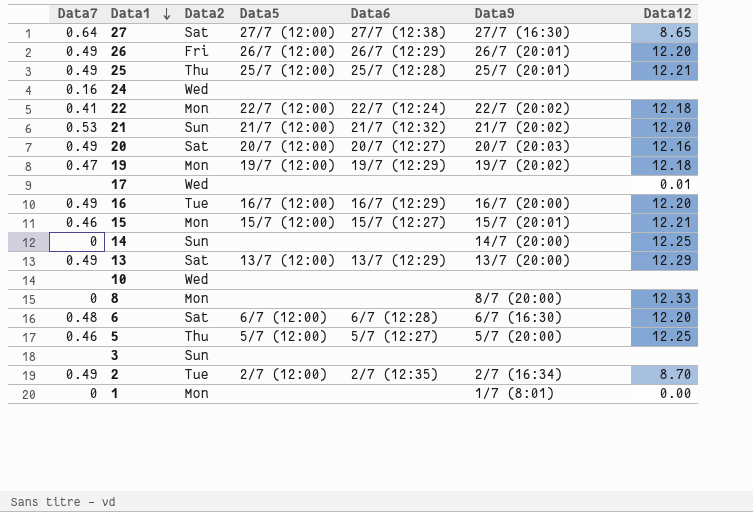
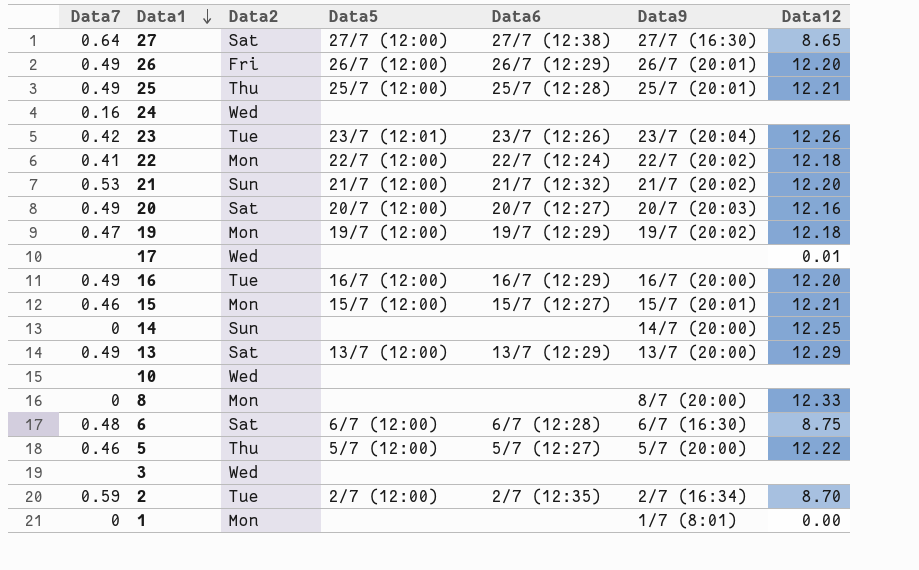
row 23: none -> 0.42 | Tue | 23/7 (12:01) | 23/7 (12:26) | 23/7 (20:04) | 12.26
6 | Data12: 12.20 -> 8.75
5 | Data12: 12.25 -> 12.22
3 | Data2: Sun -> Wed
2 | Data7: 0.49 -> 0.59

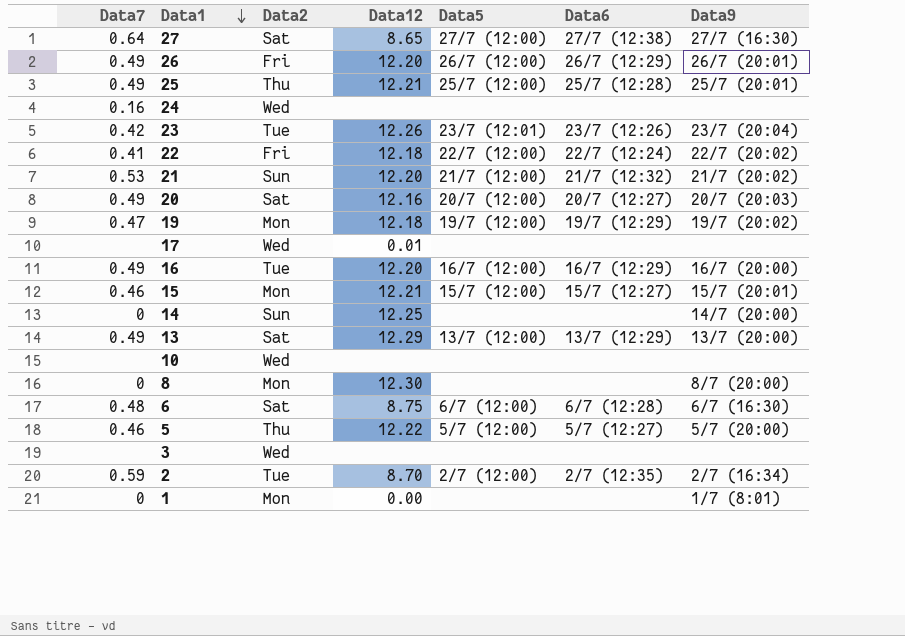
column Data12 | position: 7 -> 4
22 | Data2: Mon -> Fri
8 | Data12: 12.33 -> 12.30

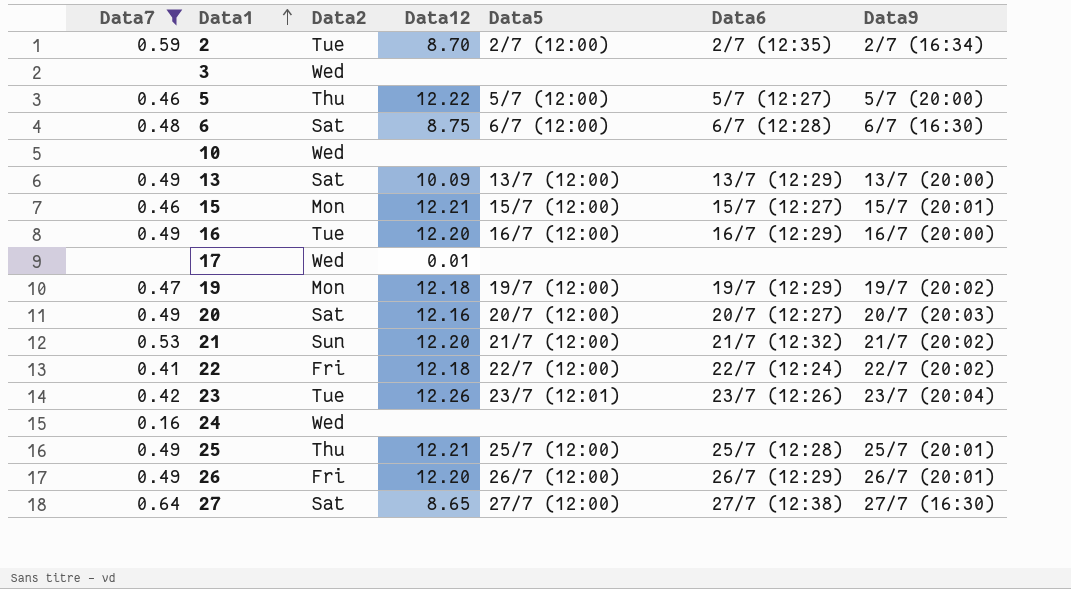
filter: none -> Data7 != 0
row order: Data1 descending -> Data1 ascending
13 | Data12: 12.29 -> 10.09

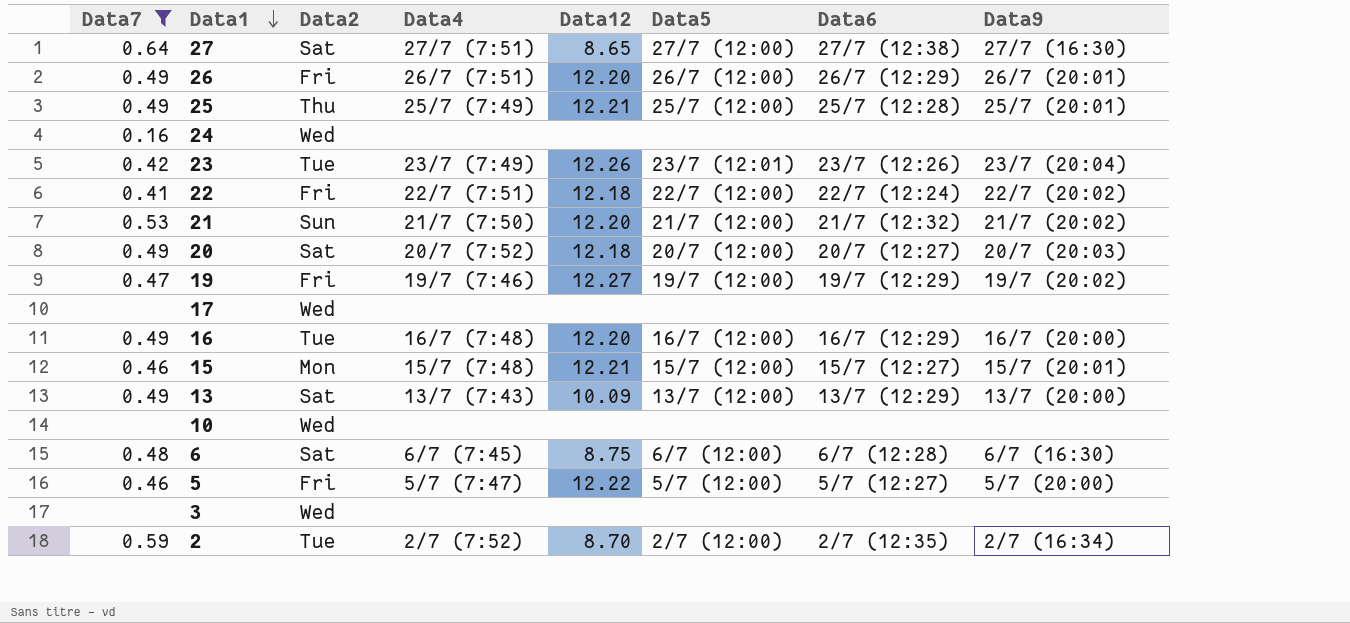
row order: Data1 ascending -> Data1 descending
column Data4 | position: none -> 4
20 | Data12: 12.16 -> 12.18
19 | Data2: Mon -> Fri
19 | Data12: 12.18 -> 12.27
17 | Data12: 0.01 -> none
5 | Data2: Thu -> Fri

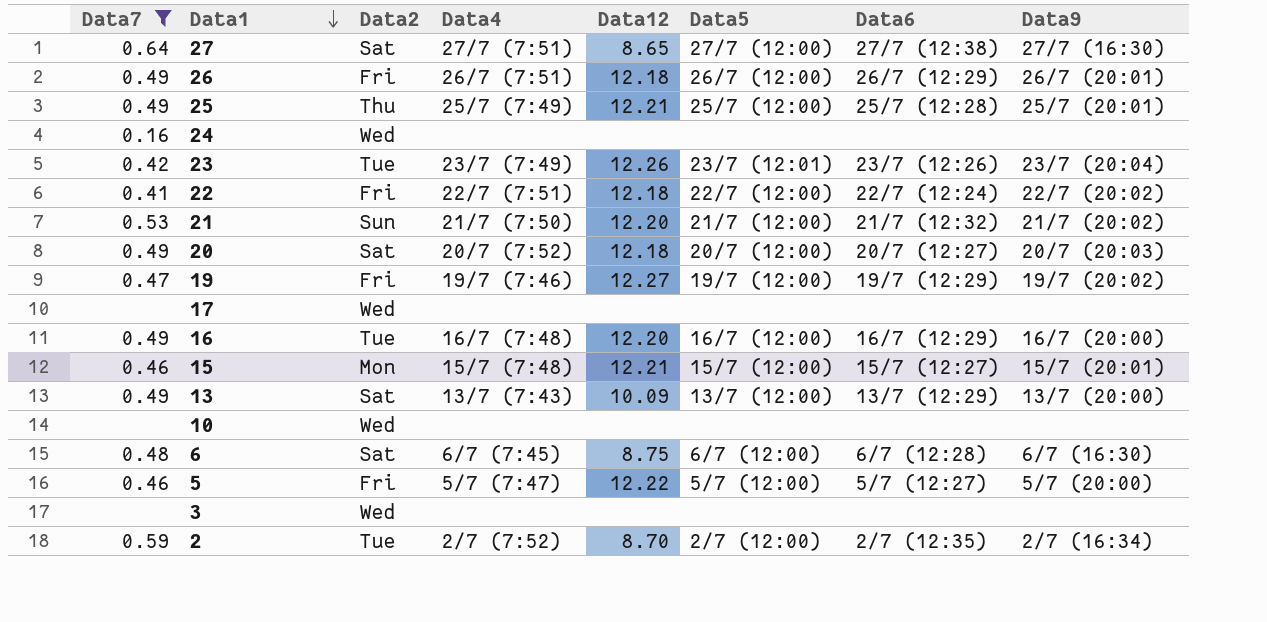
26 | Data12: 12.20 -> 12.18

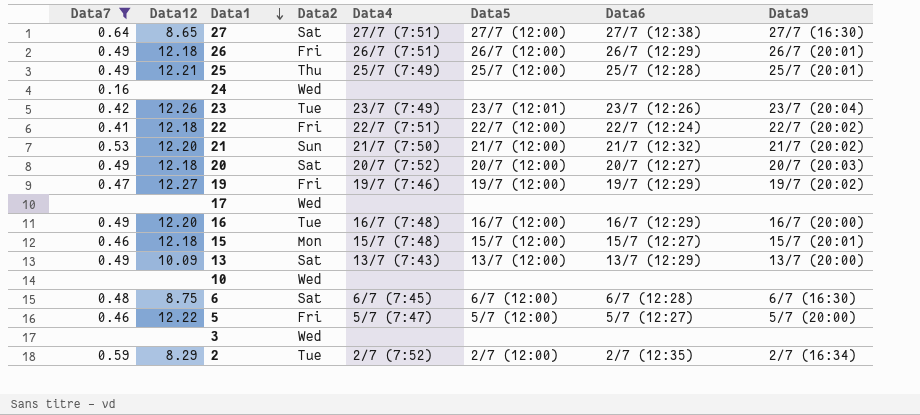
column Data12 | position: 5 -> 2
15 | Data12: 12.21 -> 12.18
2 | Data12: 8.70 -> 8.29

